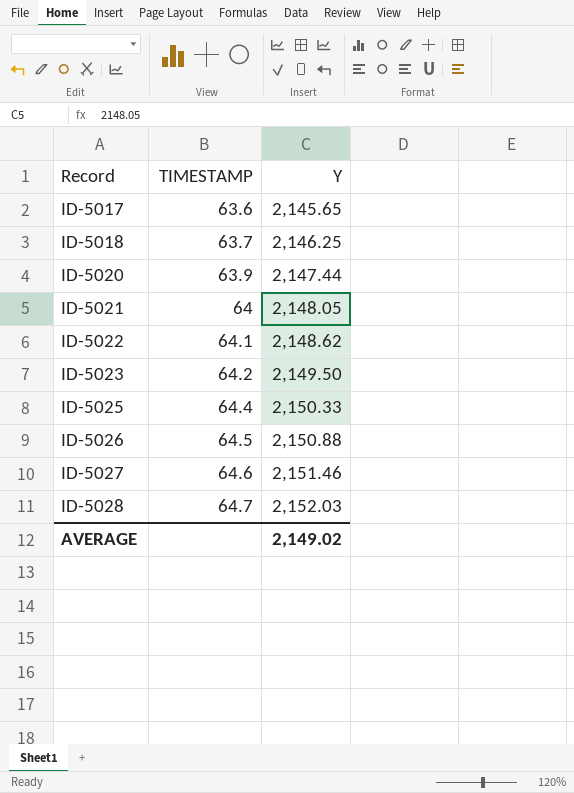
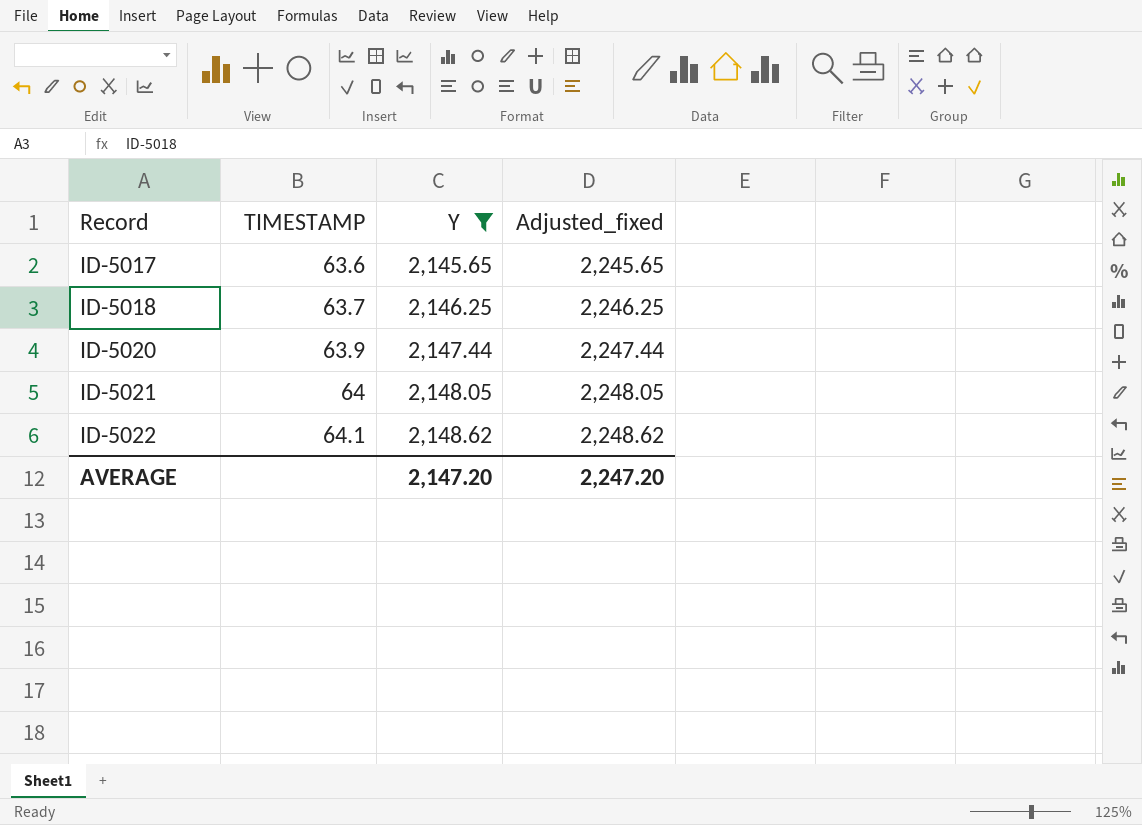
filter: none -> Y <= 2,148.62
column Adjusted_fixed | formula: none -> [Y] + 100
AVERAGE | Y: 2,149.02 -> 2,147.20

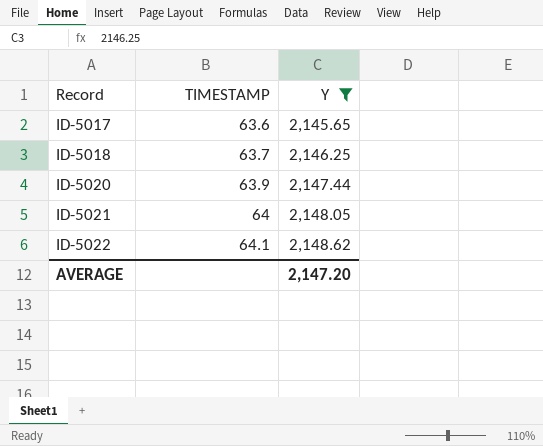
column Adjusted_fixed | formula: [Y] + 100 -> none

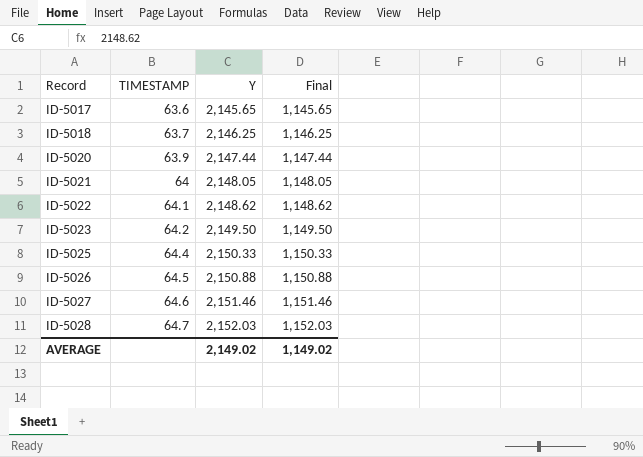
filter: Y <= 2,148.62 -> none
column Final | formula: none -> [Y] - 1000
AVERAGE | Y: 2,147.20 -> 2,149.02

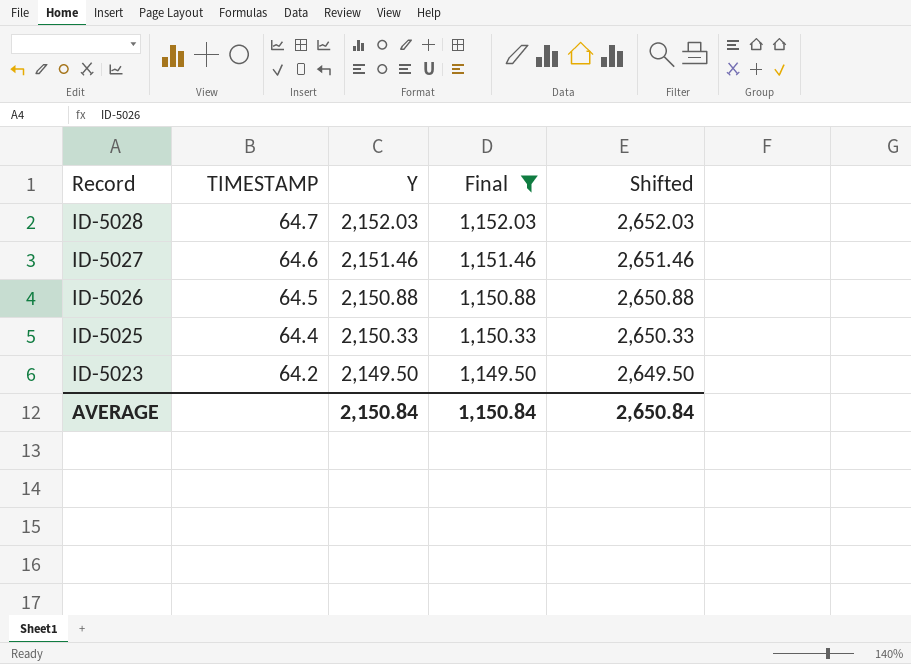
filter: none -> Final >= 1,149.50
row order: Record ascending -> Record descending
column Shifted | formula: none -> [Y] + 500
AVERAGE | Y: 2,149.02 -> 2,150.84
AVERAGE | Final: 1,149.02 -> 1,150.84

